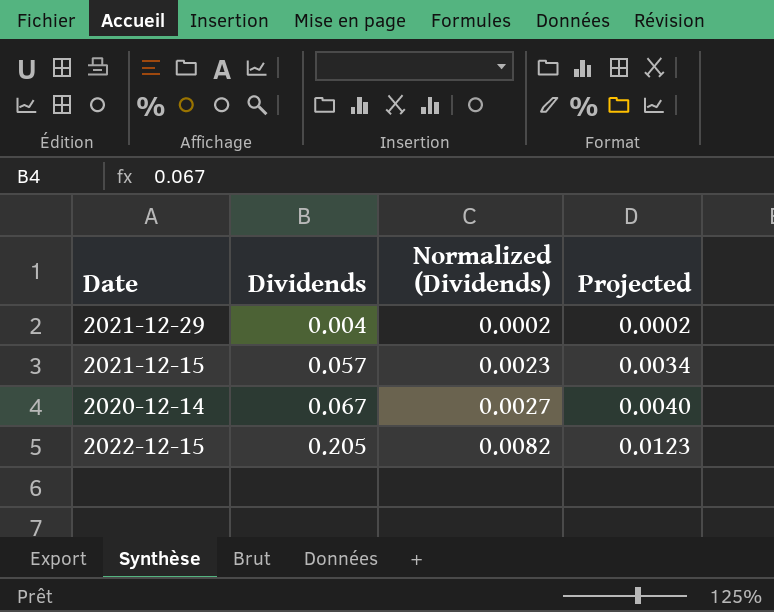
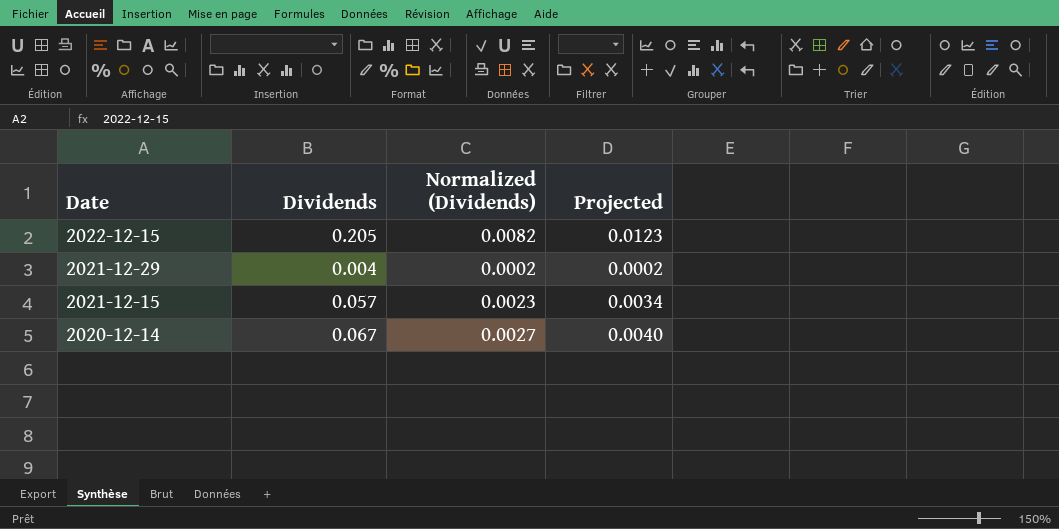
row order: Dividends ascending -> Date descending

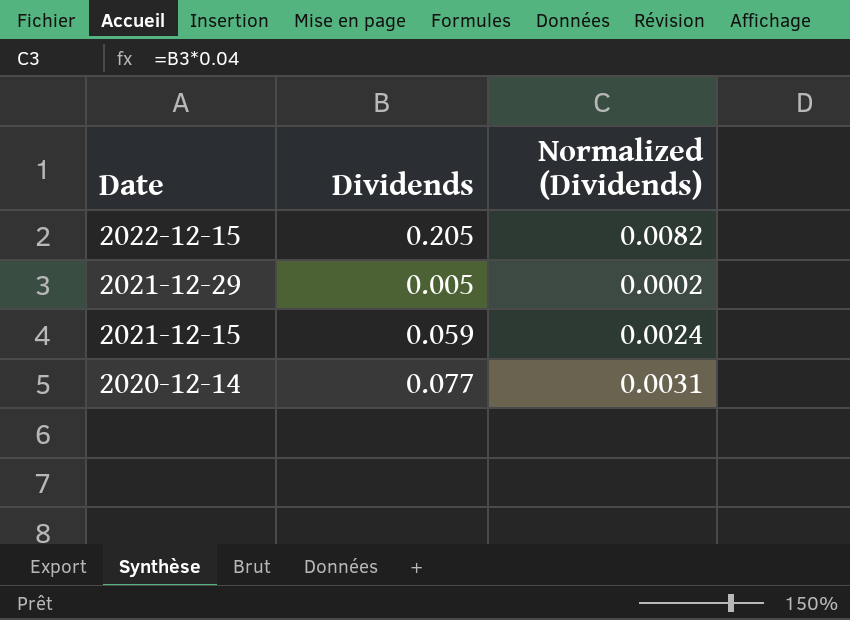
column Projected | formula: [Dividends] * 0.06 -> none
2021-12-29 | Dividends: 0.004 -> 0.005
2021-12-15 | Dividends: 0.057 -> 0.059
2021-12-15 | Normalized (Dividends): 0.0023 -> 0.0024
2020-12-14 | Dividends: 0.067 -> 0.077
2020-12-14 | Normalized (Dividends): 0.0027 -> 0.0031

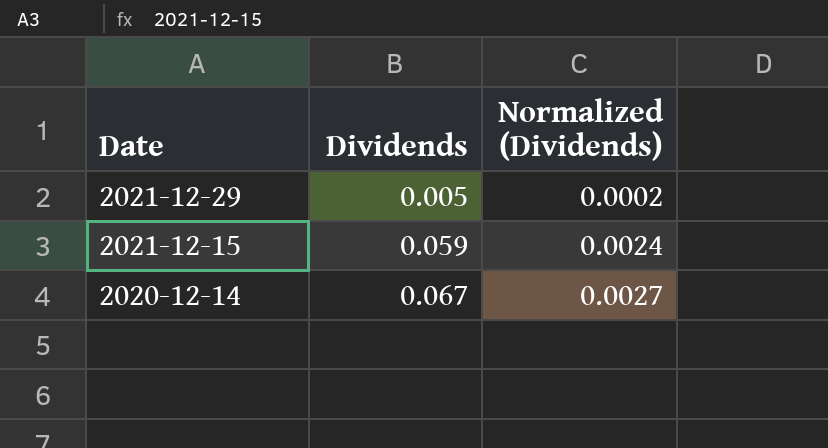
row 2022-12-15: 0.205 | 0.0082 -> none
2020-12-14 | Dividends: 0.077 -> 0.067
2020-12-14 | Normalized (Dividends): 0.0031 -> 0.0027

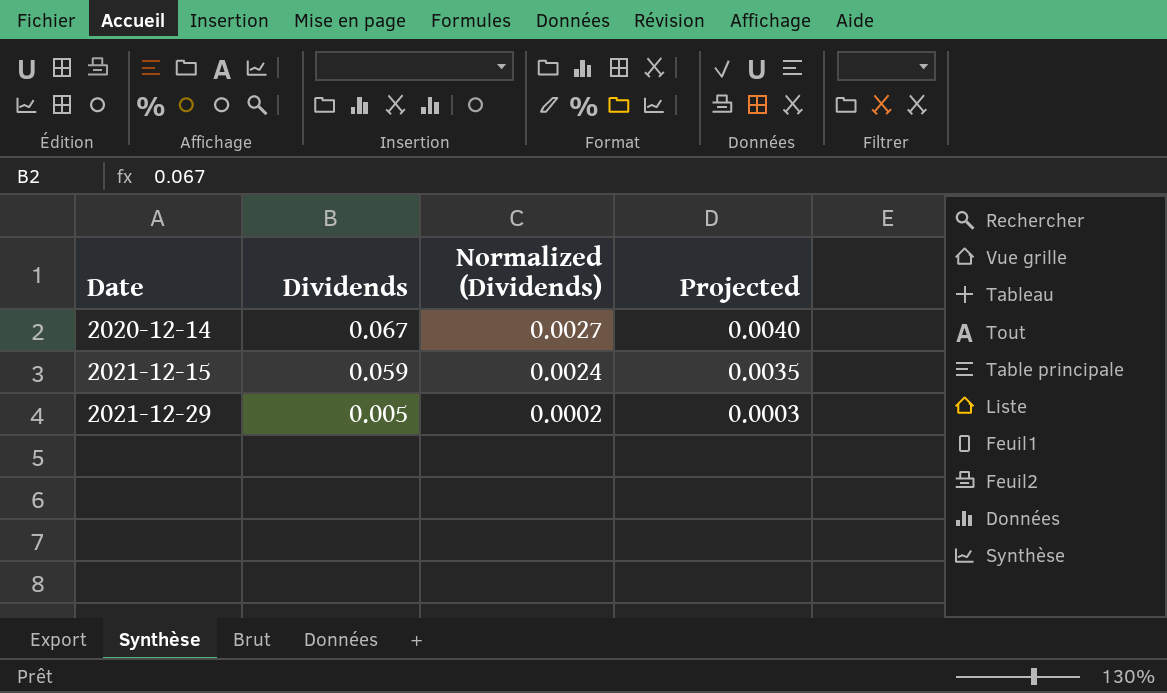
row order: Date descending -> Date ascending
column Projected | formula: none -> [Dividends] * 0.06

